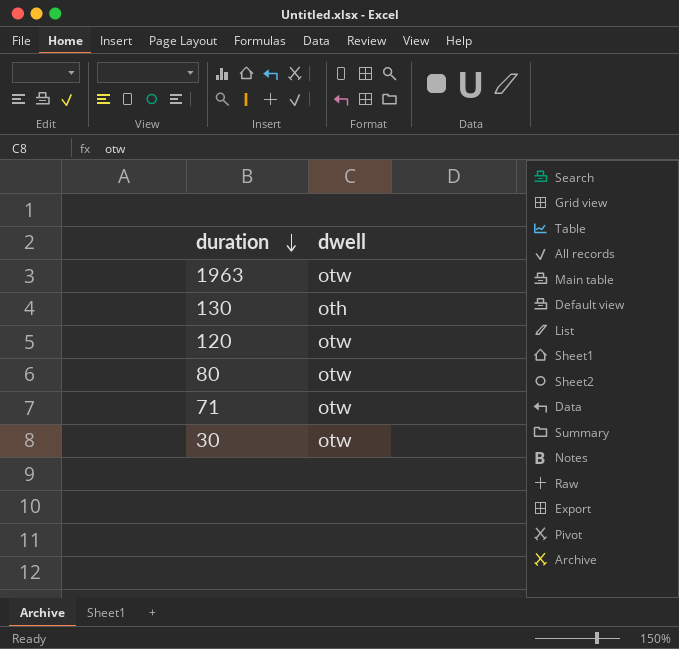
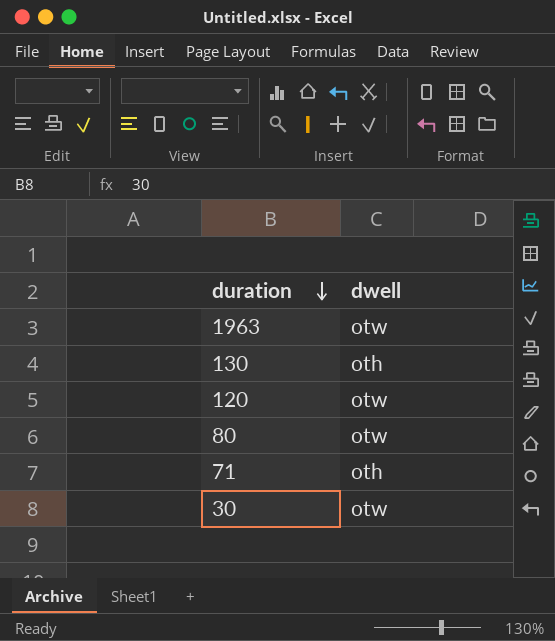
71 | dwell: otw -> oth

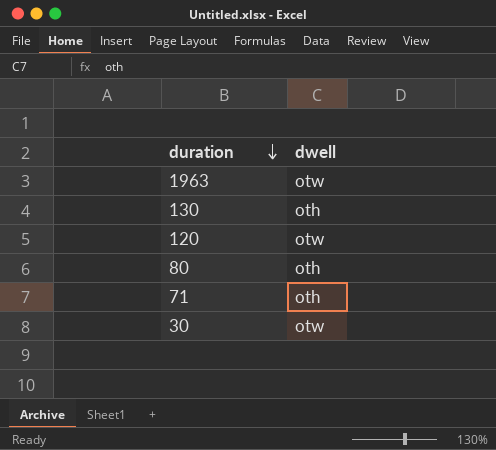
80 | dwell: otw -> oth

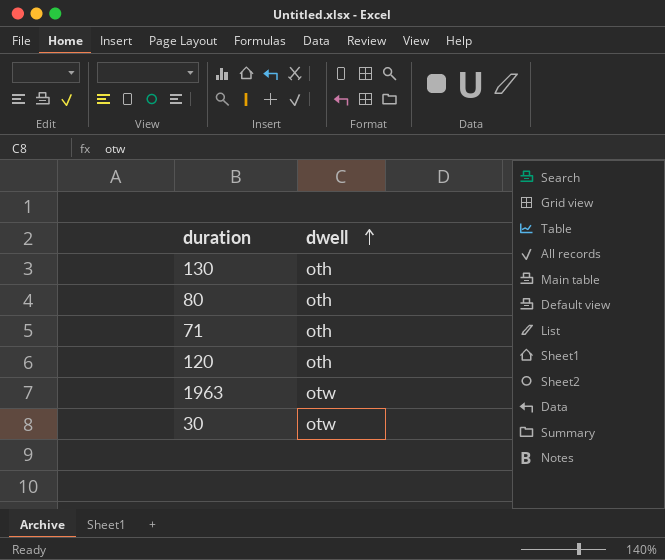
row order: duration descending -> dwell ascending
120 | dwell: otw -> oth

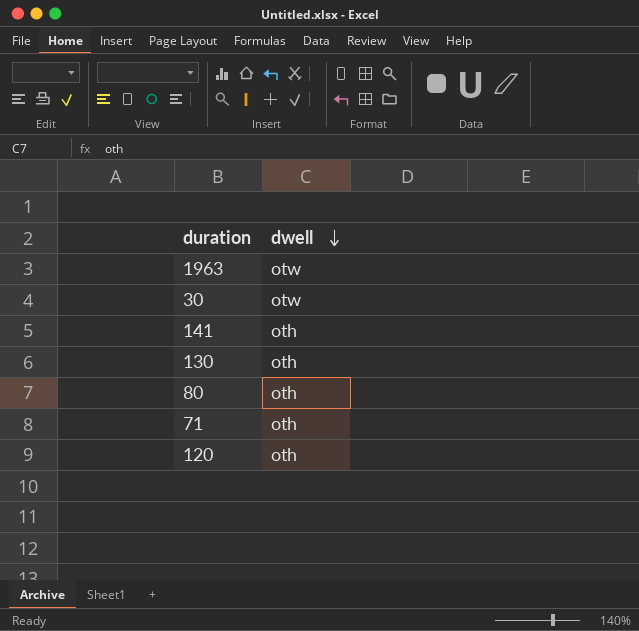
row order: dwell ascending -> dwell descending
row 141: none -> oth

